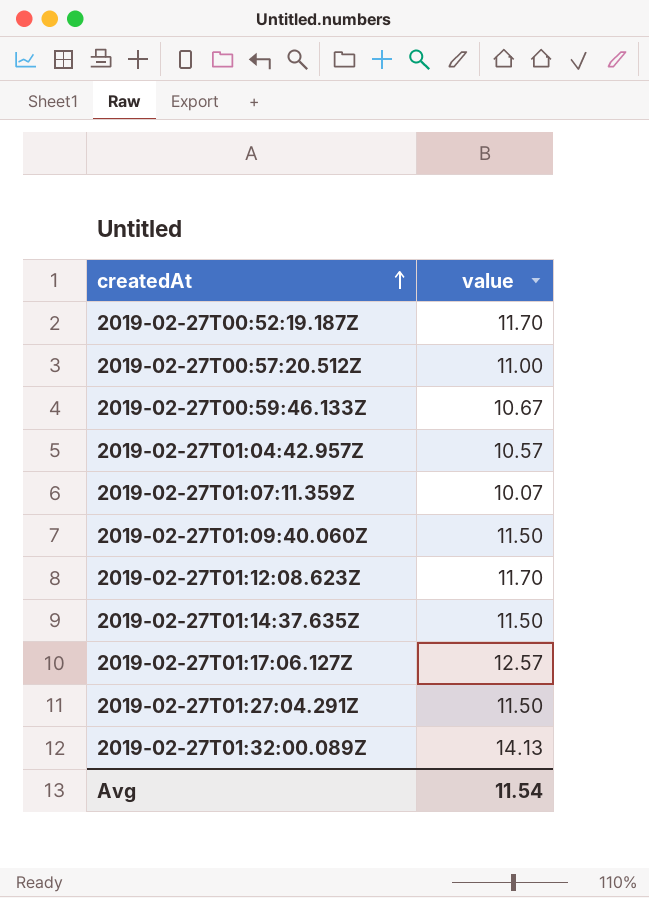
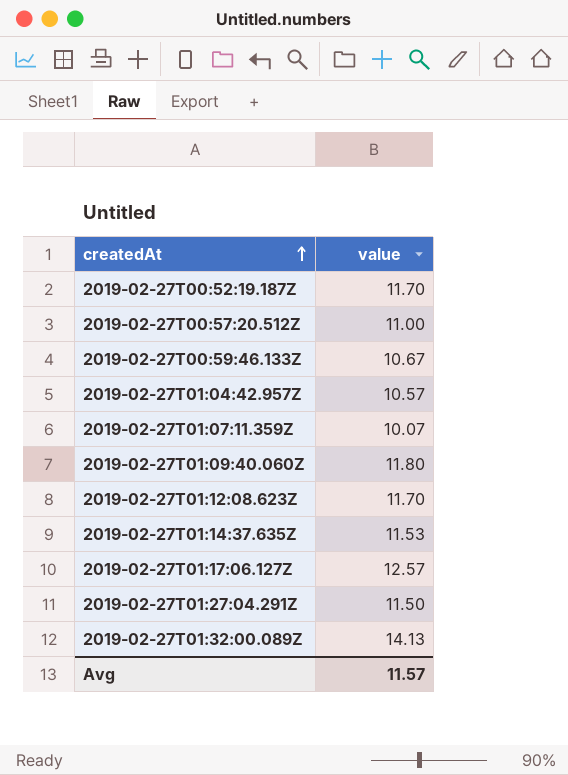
2019-02-27T01:09:40.060Z | value: 11.50 -> 11.80
2019-02-27T01:14:37.635Z | value: 11.50 -> 11.53
Avg | value: 11.54 -> 11.57

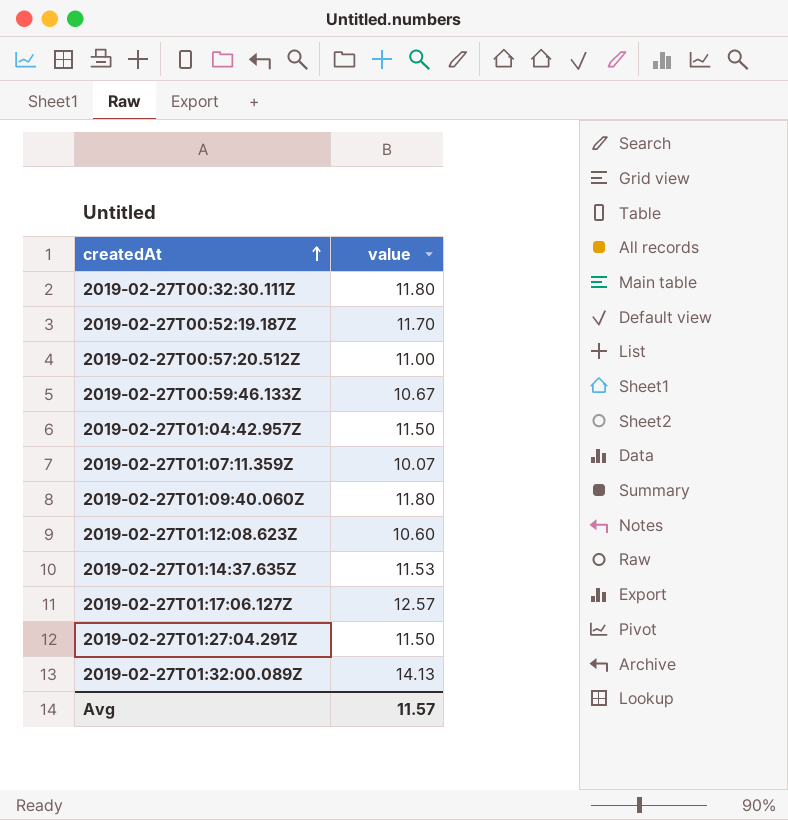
row 2019-02-27T00:32:30.111Z: none -> 11.80
2019-02-27T01:04:42.957Z | value: 10.57 -> 11.50
2019-02-27T01:12:08.623Z | value: 11.70 -> 10.60

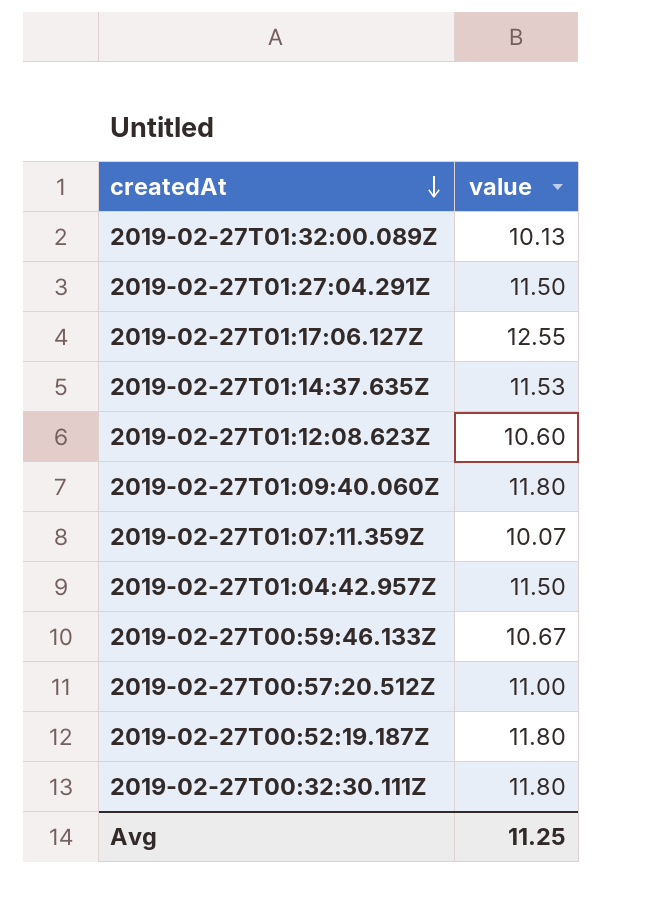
row order: createdAt ascending -> createdAt descending
2019-02-27T01:32:00.089Z | value: 14.13 -> 10.13
2019-02-27T01:17:06.127Z | value: 12.57 -> 12.55
2019-02-27T00:52:19.187Z | value: 11.70 -> 11.80
Avg | value: 11.57 -> 11.25

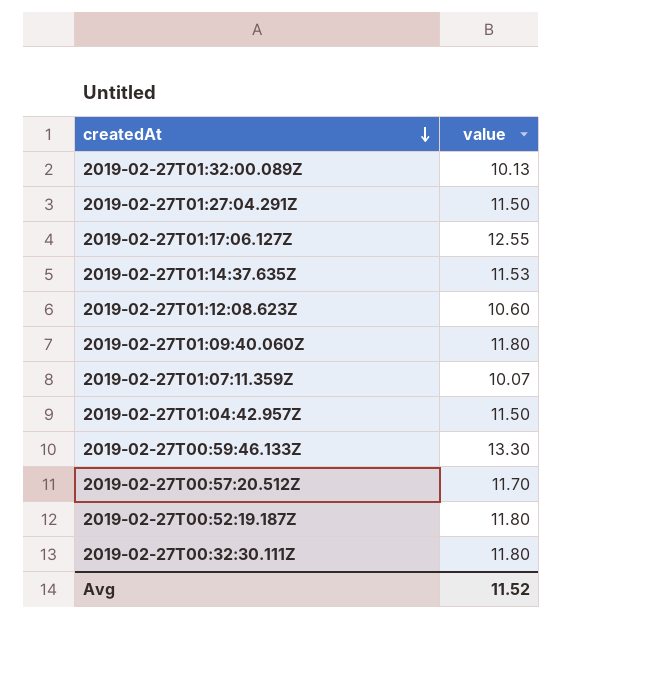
2019-02-27T00:59:46.133Z | value: 10.67 -> 13.30
2019-02-27T00:57:20.512Z | value: 11.00 -> 11.70
Avg | value: 11.25 -> 11.52

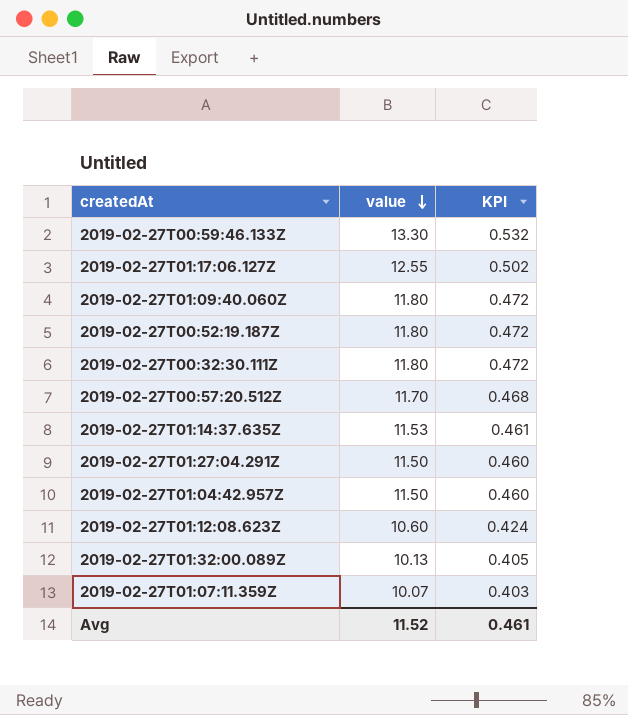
row order: createdAt descending -> value descending
column KPI | formula: none -> [value] * 0.04

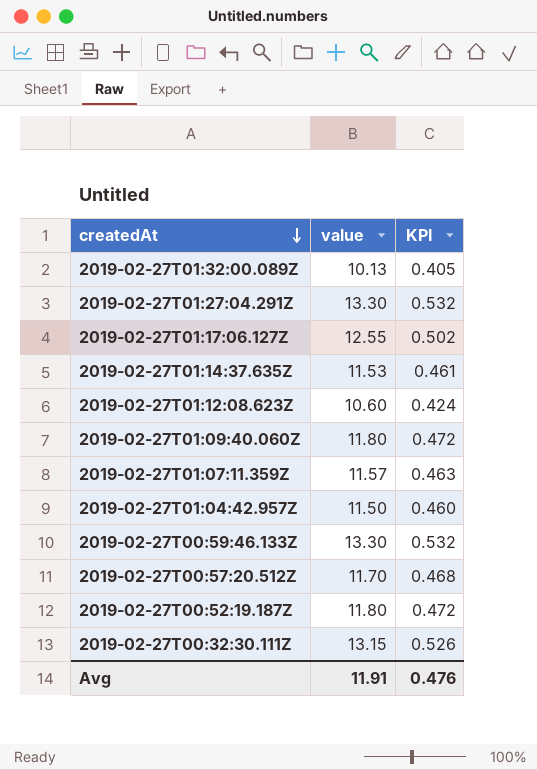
row order: value descending -> createdAt descending
2019-02-27T01:27:04.291Z | value: 11.50 -> 13.30
2019-02-27T01:27:04.291Z | KPI: 0.460 -> 0.532
2019-02-27T01:07:11.359Z | value: 10.07 -> 11.57
2019-02-27T01:07:11.359Z | KPI: 0.403 -> 0.463
2019-02-27T00:32:30.111Z | value: 11.80 -> 13.15
2019-02-27T00:32:30.111Z | KPI: 0.472 -> 0.526
Avg | value: 11.52 -> 11.91
Avg | KPI: 0.461 -> 0.476

